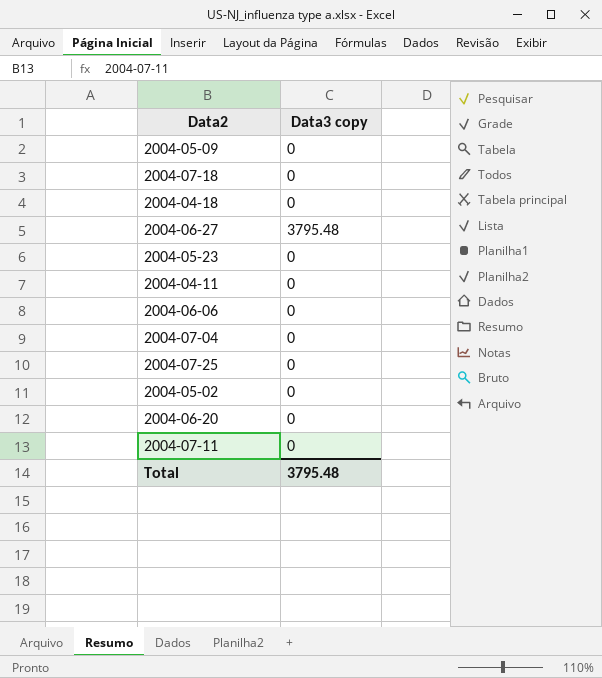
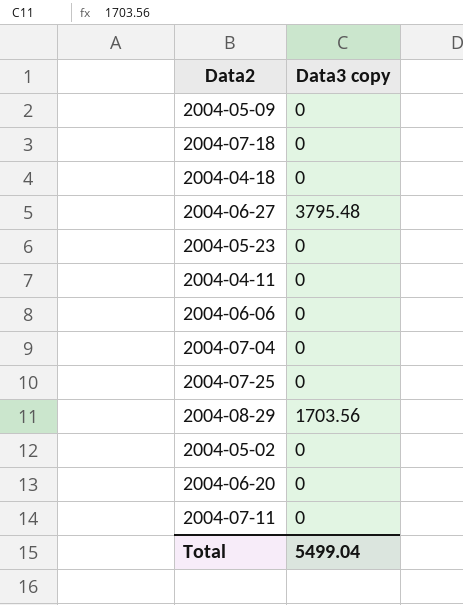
row 2004-08-29: none -> 1703.56
Total | Data3 copy: 3795.48 -> 5499.04

